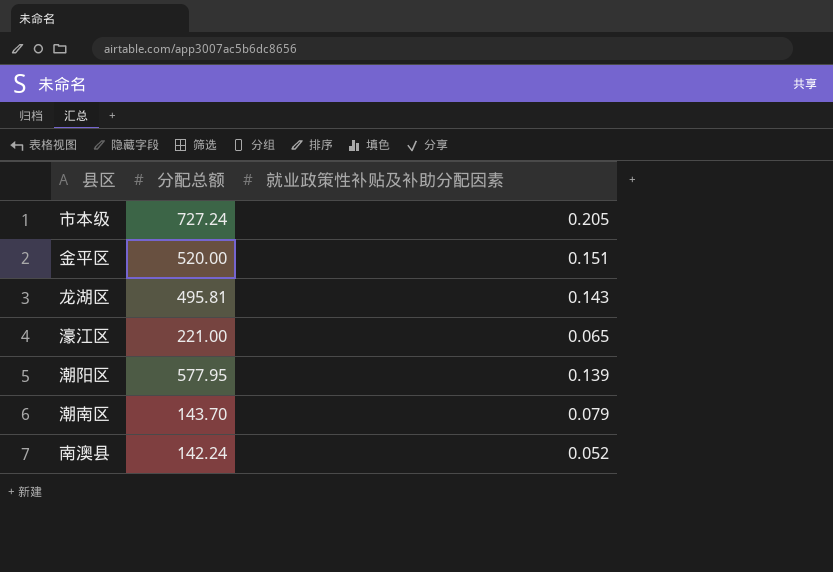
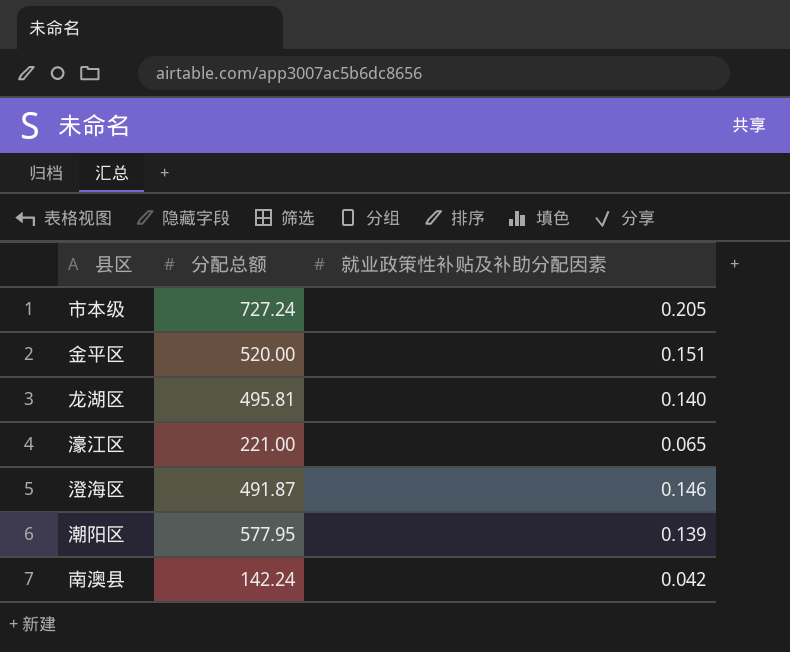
row 潮南区: 143.70 | 0.079 -> none
龙湖区 | 就业政策性补贴及补助分配因素: 0.143 -> 0.140
row 澄海区: none -> 491.87 | 0.146
南澳县 | 就业政策性补贴及补助分配因素: 0.052 -> 0.042

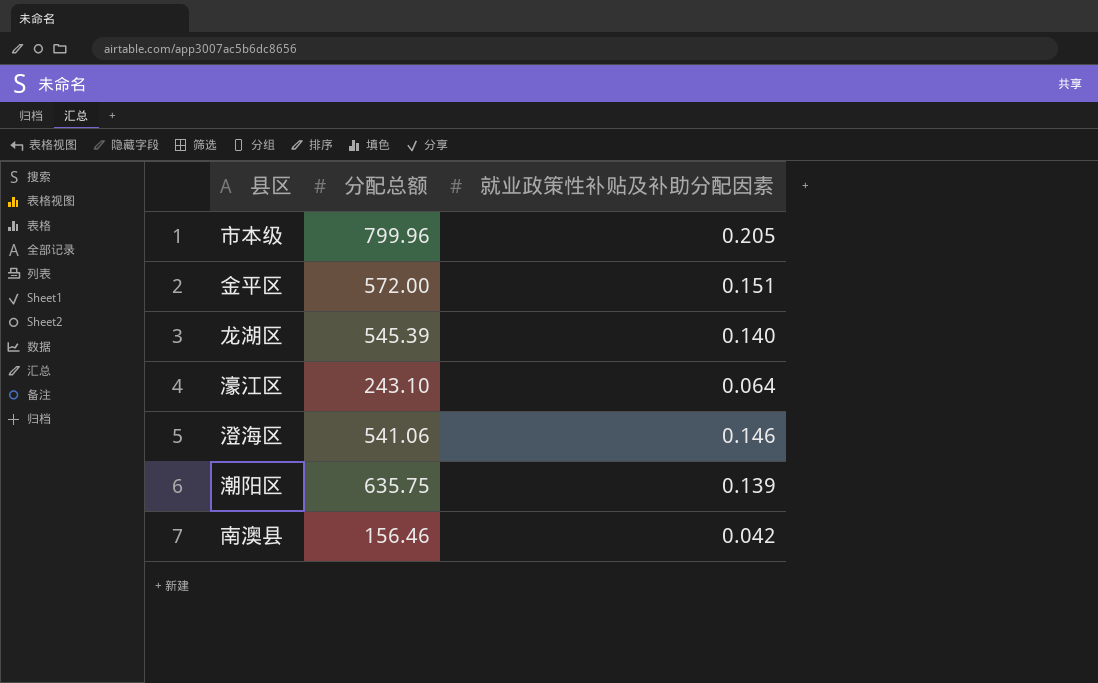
市本级 | 分配总额: 727.24 -> 799.96
金平区 | 分配总额: 520.00 -> 572.00
龙湖区 | 分配总额: 495.81 -> 545.39
濠江区 | 分配总额: 221.00 -> 243.10
濠江区 | 就业政策性补贴及补助分配因素: 0.065 -> 0.064
澄海区 | 分配总额: 491.87 -> 541.06
潮阳区 | 分配总额: 577.95 -> 635.75
南澳县 | 分配总额: 142.24 -> 156.46

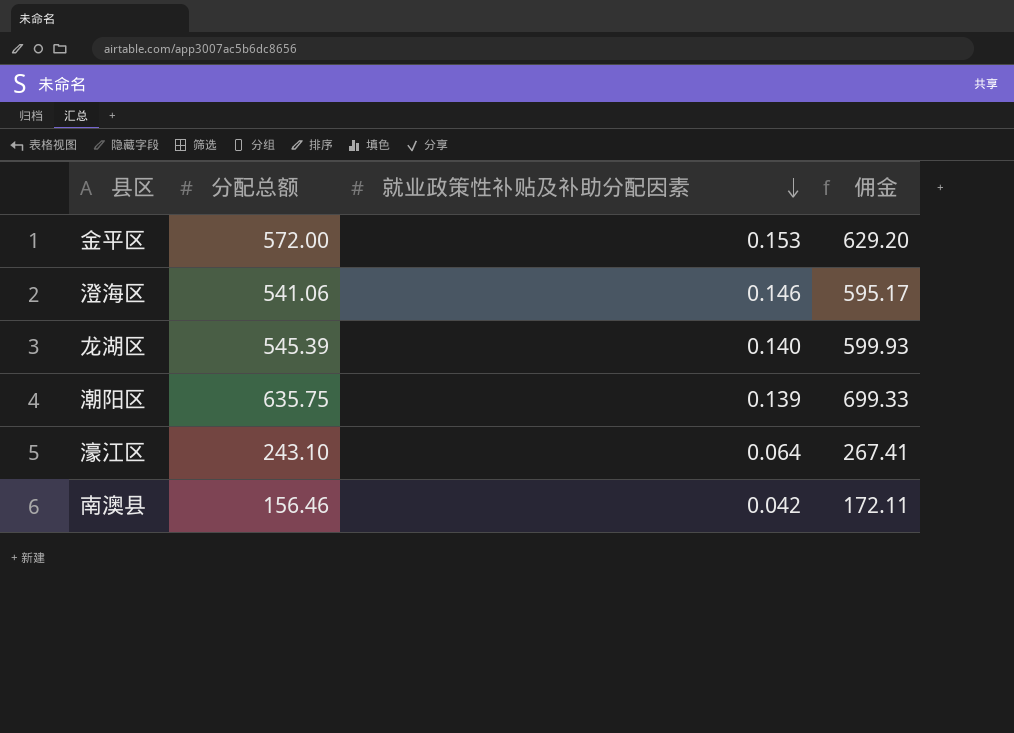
row order: none -> 就业政策性补贴及补助分配因素 descending
column 佣金 | formula: none -> [分配总额] * 1.1
row 市本级: 799.96 | 0.205 -> none
金平区 | 就业政策性补贴及补助分配因素: 0.151 -> 0.153

